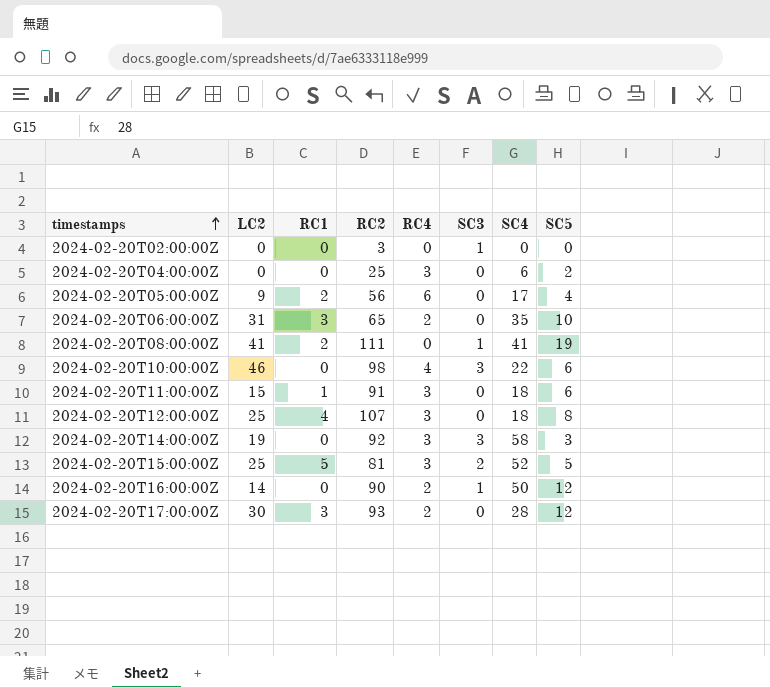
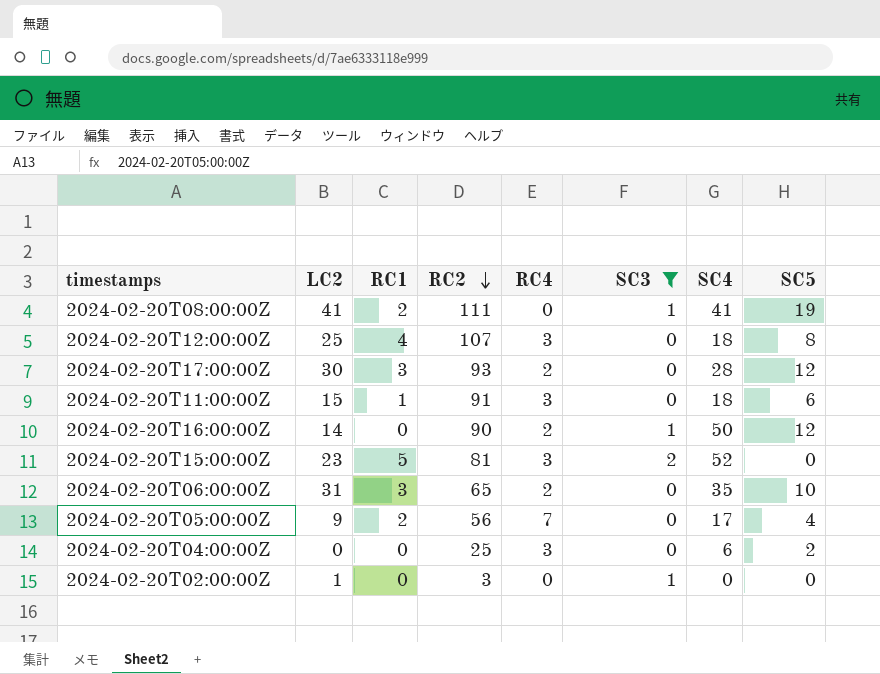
filter: none -> SC3 != 3
row order: timestamps ascending -> RC2 descending
2024-02-20T15:00:00Z | LC2: 25 -> 23
2024-02-20T15:00:00Z | SC5: 5 -> 0
2024-02-20T05:00:00Z | RC4: 6 -> 7
2024-02-20T02:00:00Z | LC2: 0 -> 1

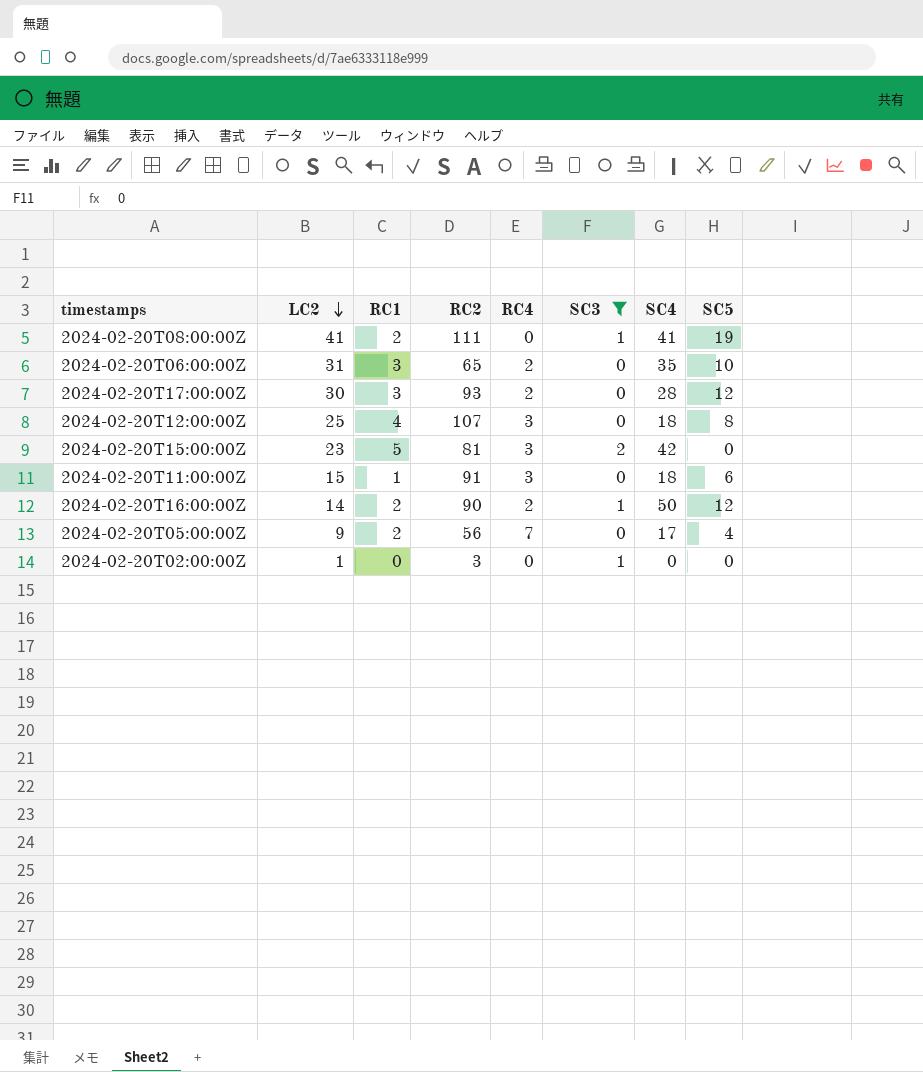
row order: RC2 descending -> LC2 descending
row 2024-02-20T04:00:00Z: 0 | 0 | 25 | 3 | 0 | 6 | 2 -> none
2024-02-20T15:00:00Z | SC4: 52 -> 42
2024-02-20T16:00:00Z | RC1: 0 -> 2

